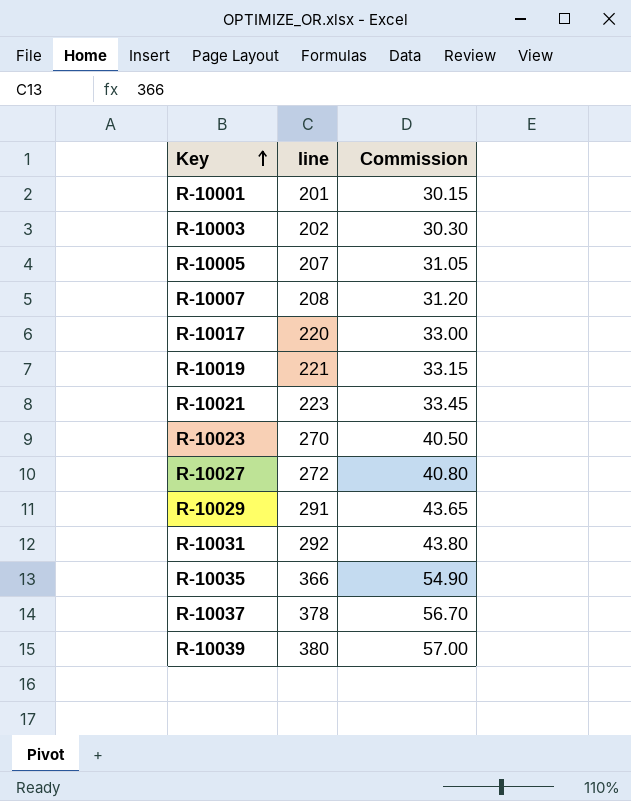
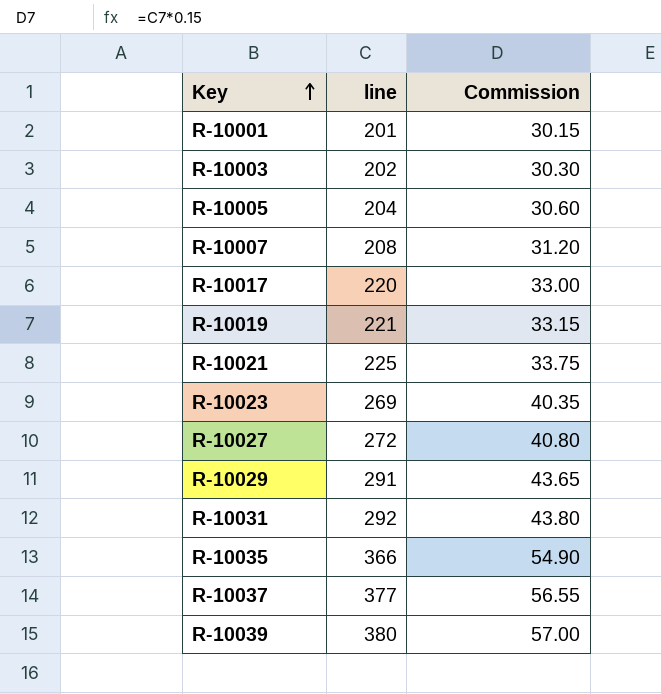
R-10005 | line: 207 -> 204
R-10005 | Commission: 31.05 -> 30.60
R-10021 | line: 223 -> 225
R-10021 | Commission: 33.45 -> 33.75
R-10023 | line: 270 -> 269
R-10023 | Commission: 40.50 -> 40.35
R-10037 | line: 378 -> 377
R-10037 | Commission: 56.70 -> 56.55

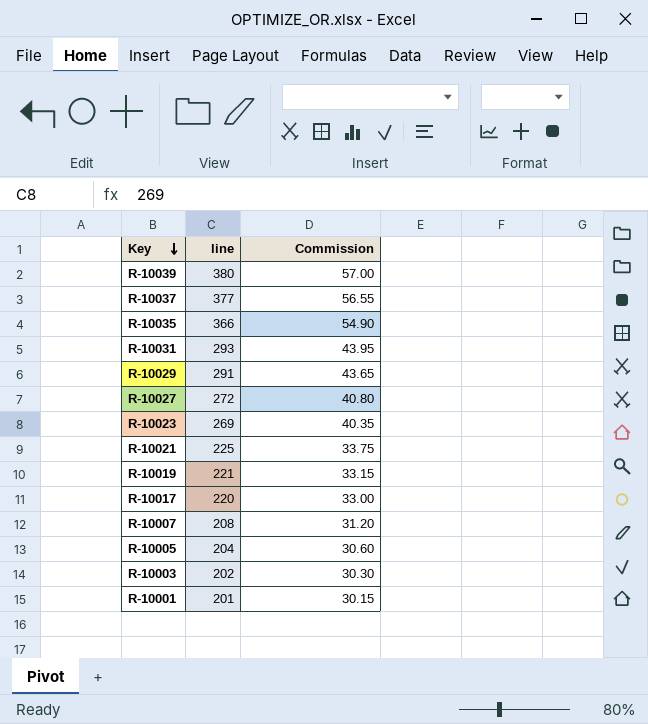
row order: Key ascending -> Key descending
R-10031 | line: 292 -> 293
R-10031 | Commission: 43.80 -> 43.95

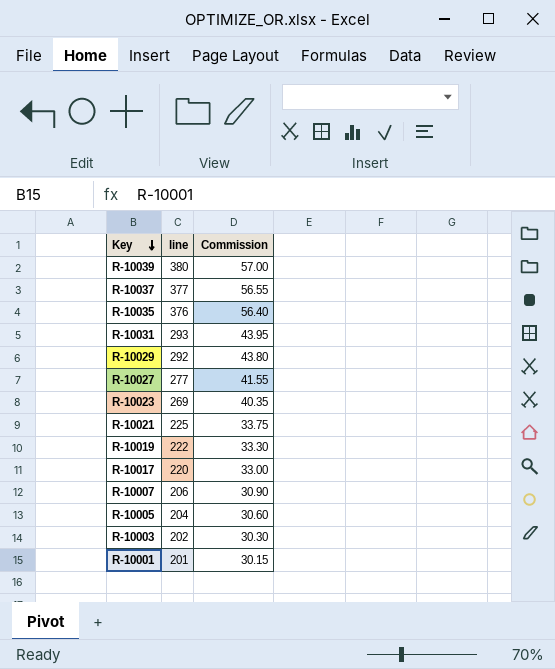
R-10035 | line: 366 -> 376
R-10035 | Commission: 54.90 -> 56.40
R-10029 | line: 291 -> 292
R-10029 | Commission: 43.65 -> 43.80
R-10027 | line: 272 -> 277
R-10027 | Commission: 40.80 -> 41.55
R-10019 | line: 221 -> 222
R-10019 | Commission: 33.15 -> 33.30
R-10007 | line: 208 -> 206
R-10007 | Commission: 31.20 -> 30.90

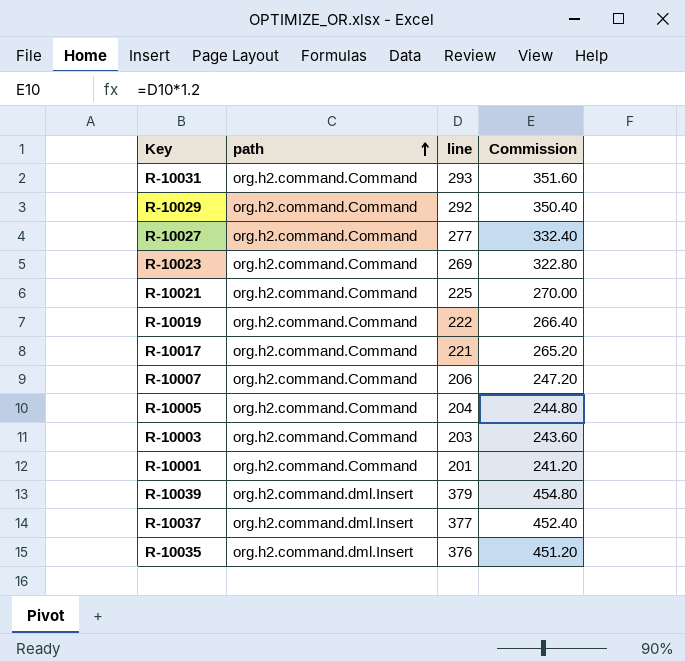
row order: Key descending -> path ascending
column path | position: none -> 2
column Commission | formula: [line] * 0.15 -> [line] * 1.2
R-10017 | line: 220 -> 221
R-10003 | line: 202 -> 203
R-10039 | line: 380 -> 379

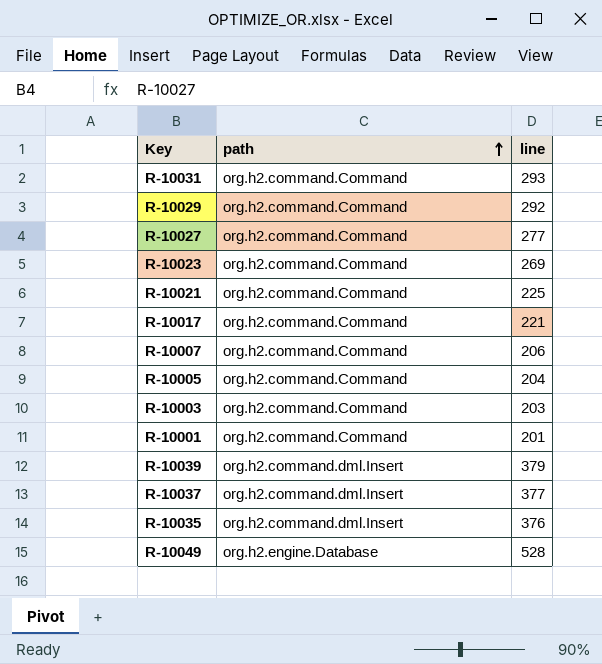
column Commission | formula: [line] * 1.2 -> none
row R-10019: org.h2.command.Command | 222 | 266.40 -> none
row R-10049: none -> org.h2.engine.Database | 528

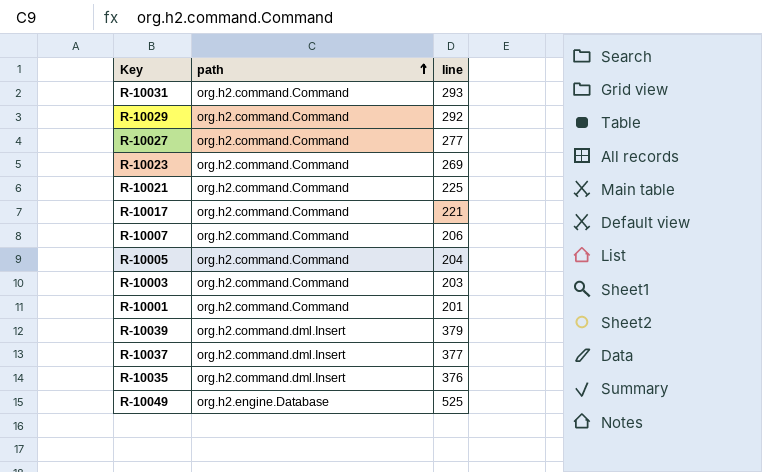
R-10049 | line: 528 -> 525

